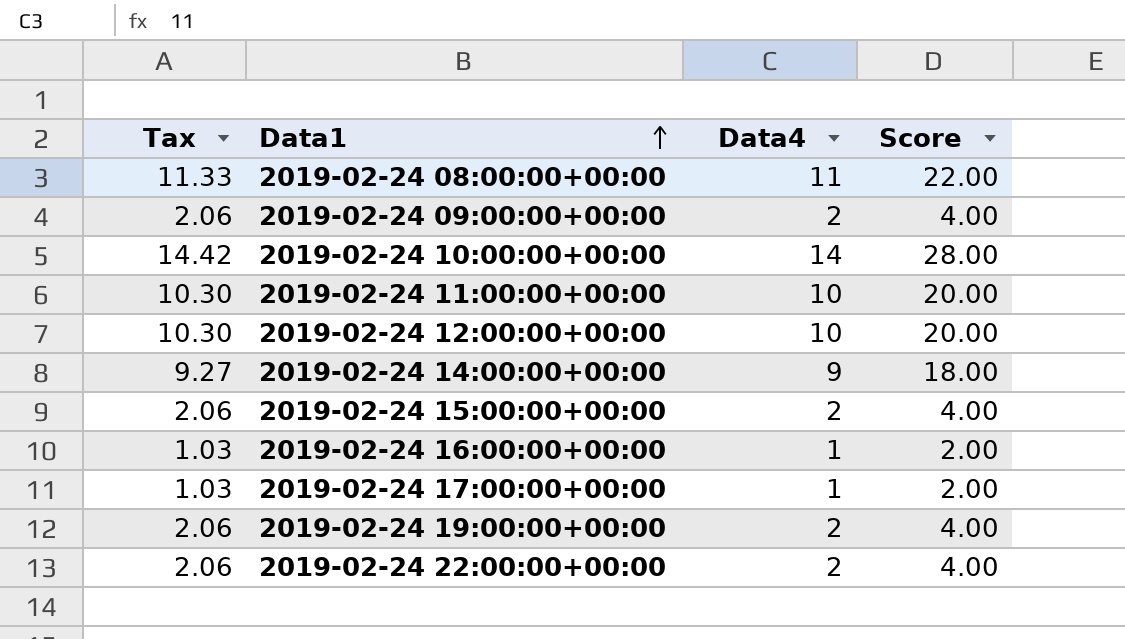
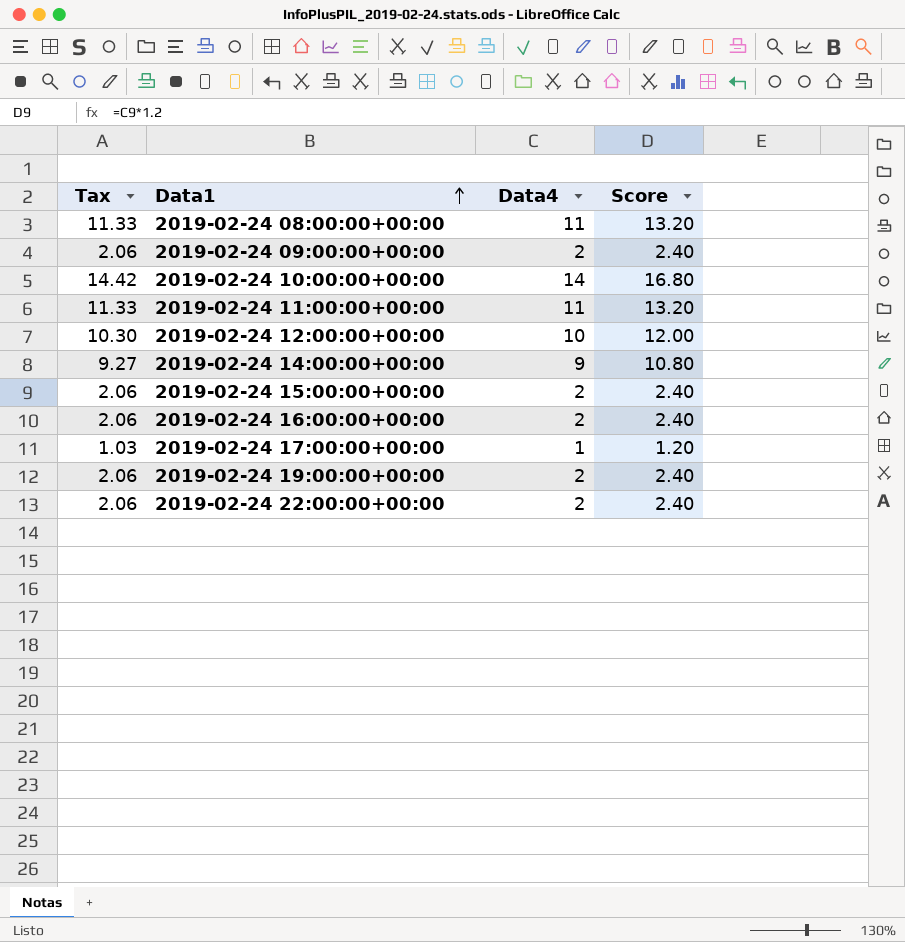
column Score | formula: [Data4] * 2 -> [Data4] * 1.2
2019-02-24 11:00:00+00:00 | Tax: 10.30 -> 11.33
2019-02-24 11:00:00+00:00 | Data4: 10 -> 11
2019-02-24 16:00:00+00:00 | Tax: 1.03 -> 2.06
2019-02-24 16:00:00+00:00 | Data4: 1 -> 2

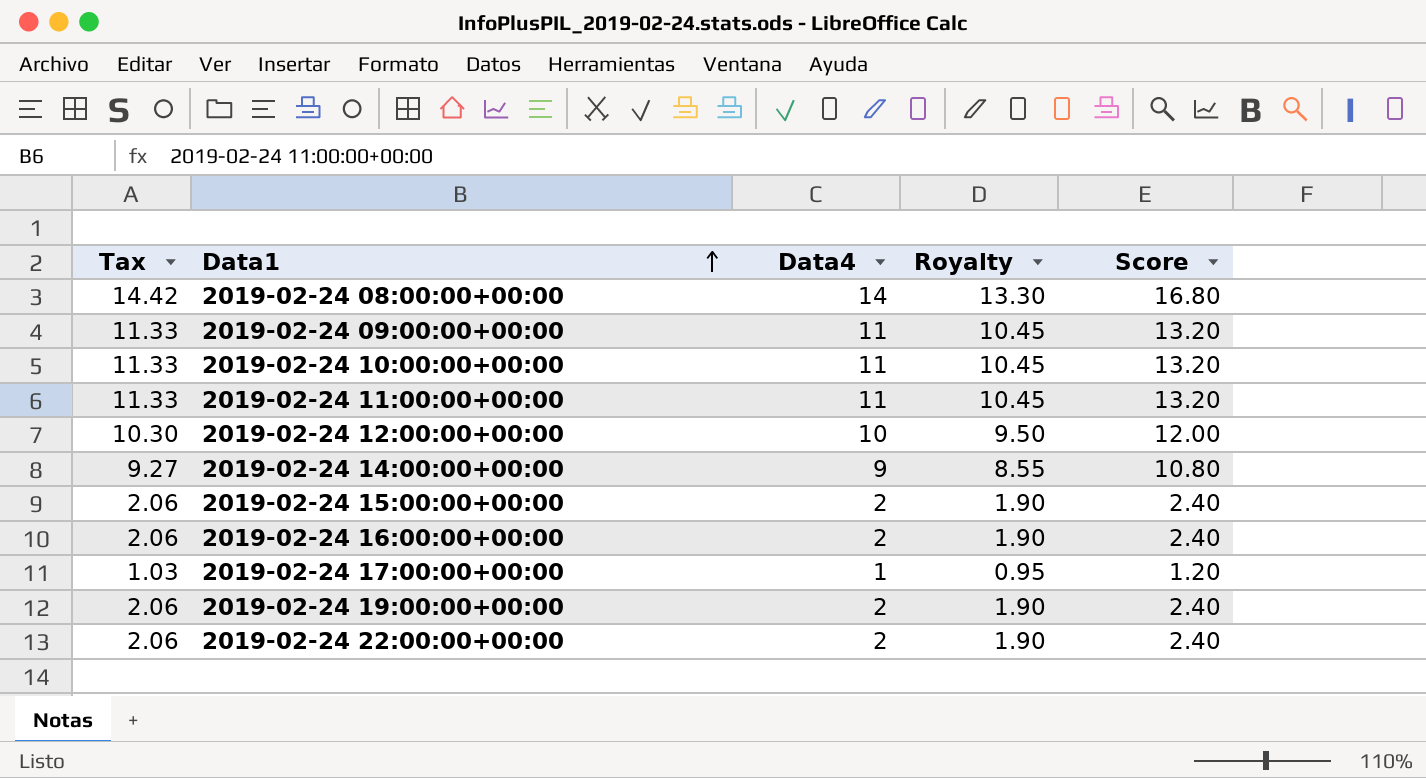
column Royalty | formula: none -> [Data4] * 0.95
2019-02-24 08:00:00+00:00 | Tax: 11.33 -> 14.42
2019-02-24 08:00:00+00:00 | Data4: 11 -> 14
2019-02-24 08:00:00+00:00 | Score: 13.20 -> 16.80
2019-02-24 09:00:00+00:00 | Tax: 2.06 -> 11.33
2019-02-24 09:00:00+00:00 | Data4: 2 -> 11
2019-02-24 09:00:00+00:00 | Score: 2.40 -> 13.20
2019-02-24 10:00:00+00:00 | Tax: 14.42 -> 11.33
2019-02-24 10:00:00+00:00 | Data4: 14 -> 11
2019-02-24 10:00:00+00:00 | Score: 16.80 -> 13.20

